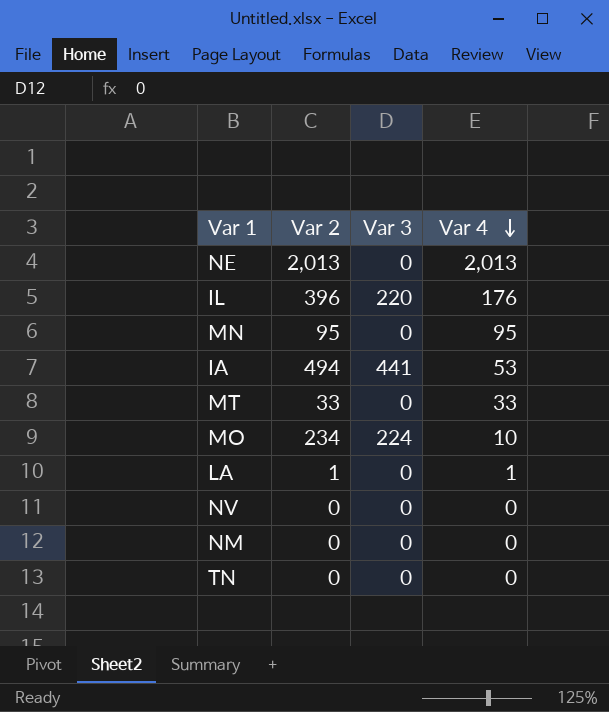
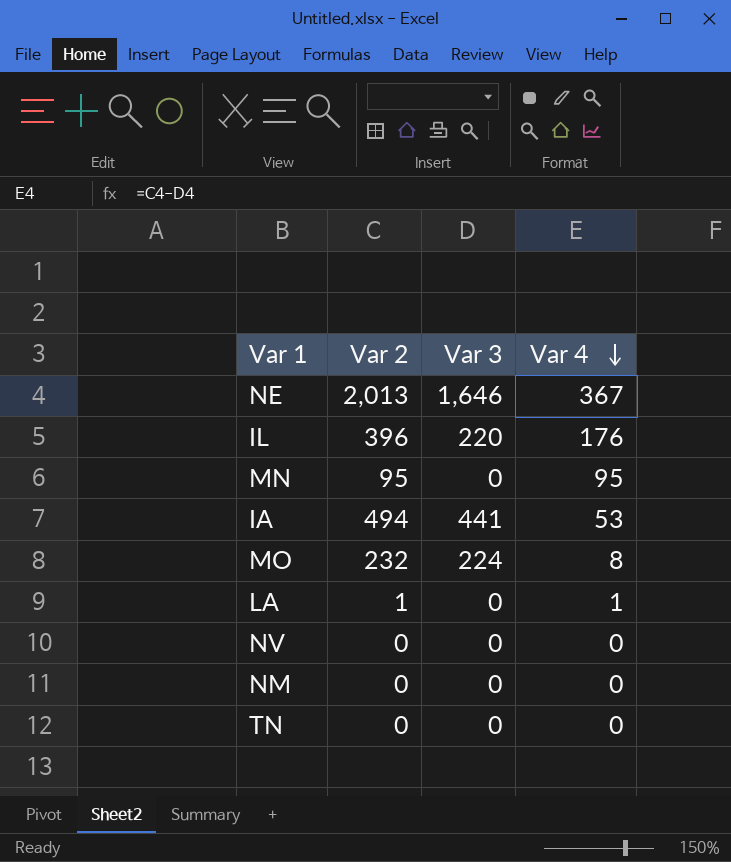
row MT: 33 | 0 | 33 -> none
NE | Var 3: 0 -> 1,646
NE | Var 4: 2,013 -> 367
MO | Var 2: 234 -> 232
MO | Var 4: 10 -> 8

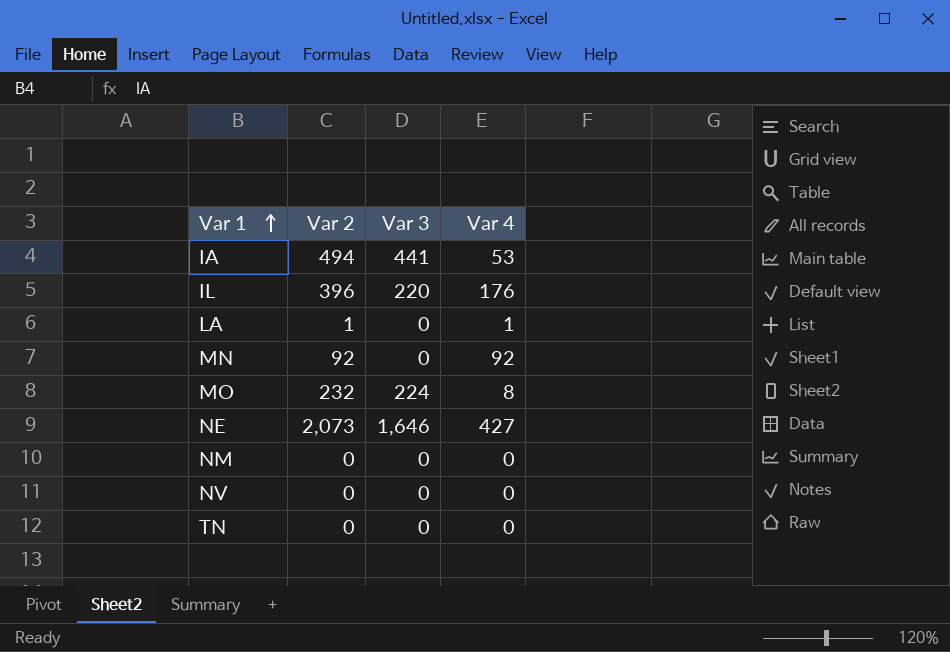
row order: Var 4 descending -> Var 1 ascending
MN | Var 2: 95 -> 92
MN | Var 4: 95 -> 92
NE | Var 2: 2,013 -> 2,073
NE | Var 4: 367 -> 427

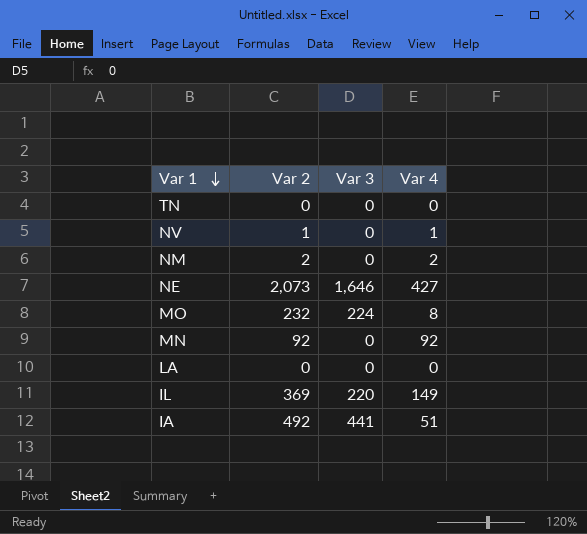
row order: Var 1 ascending -> Var 1 descending
NV | Var 2: 0 -> 1
NV | Var 4: 0 -> 1
NM | Var 2: 0 -> 2
NM | Var 4: 0 -> 2
LA | Var 2: 1 -> 0
LA | Var 4: 1 -> 0
IL | Var 2: 396 -> 369
IL | Var 4: 176 -> 149
IA | Var 2: 494 -> 492
IA | Var 4: 53 -> 51

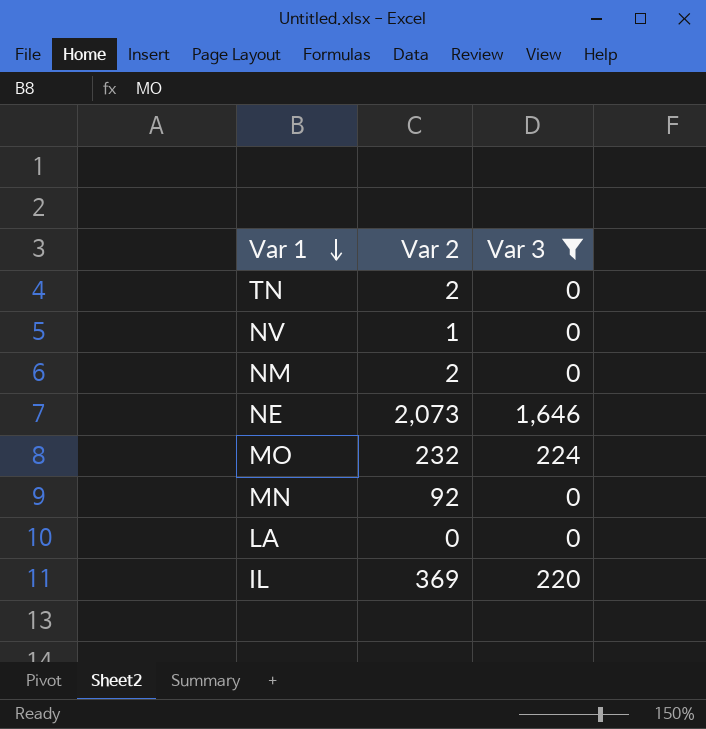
filter: none -> Var 3 != 441
column Var 4 | formula: [Var 2] - [Var 3] -> none
TN | Var 2: 0 -> 2

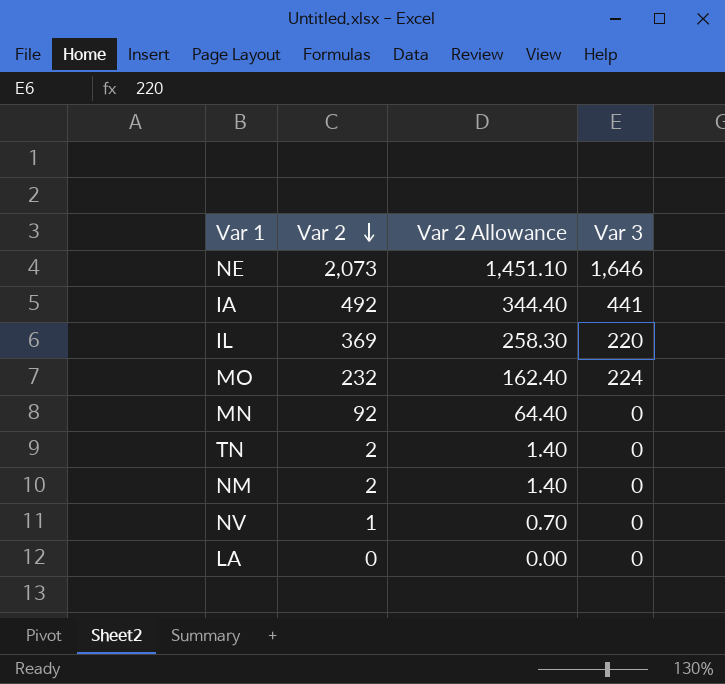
filter: Var 3 != 441 -> none
row order: Var 1 descending -> Var 2 descending
column Var 2 Allowance | formula: none -> [Var 2] * 0.7

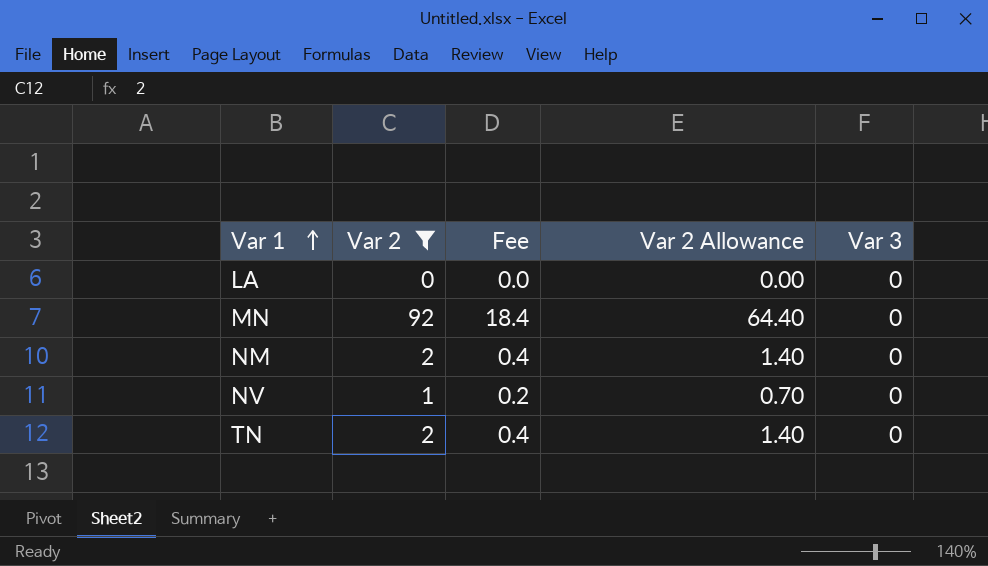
filter: none -> Var 2 <= 92
row order: Var 2 descending -> Var 1 ascending
column Fee | formula: none -> [Var 2] * 0.2

